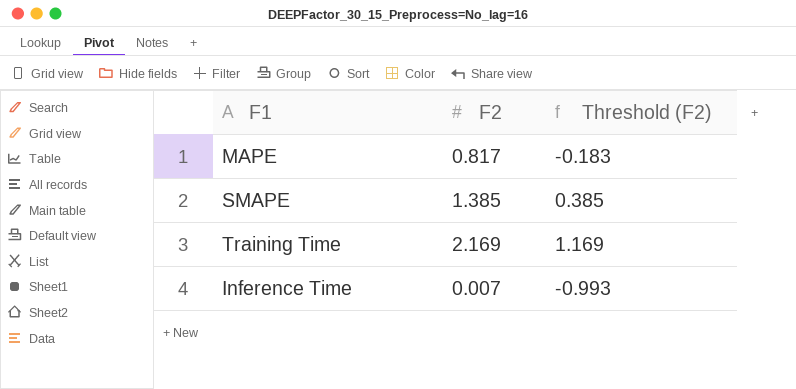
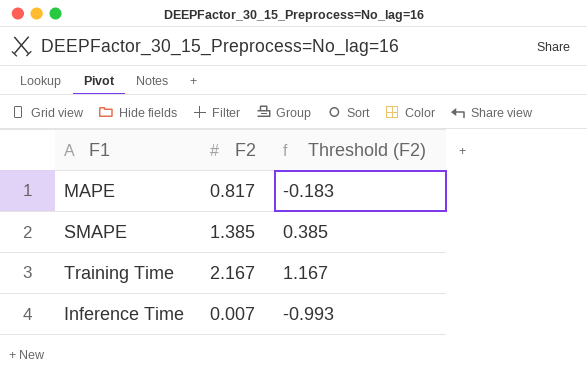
Training Time | F2: 2.169 -> 2.167
Training Time | Threshold (F2): 1.169 -> 1.167

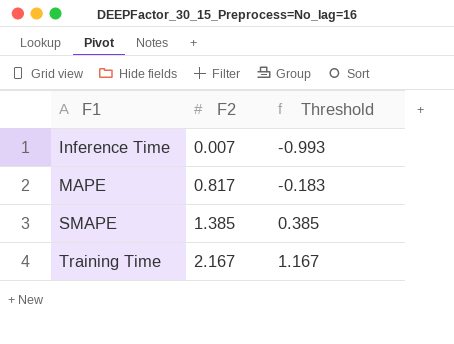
row order: none -> F1 ascending
column name: Threshold (F2) -> Threshold

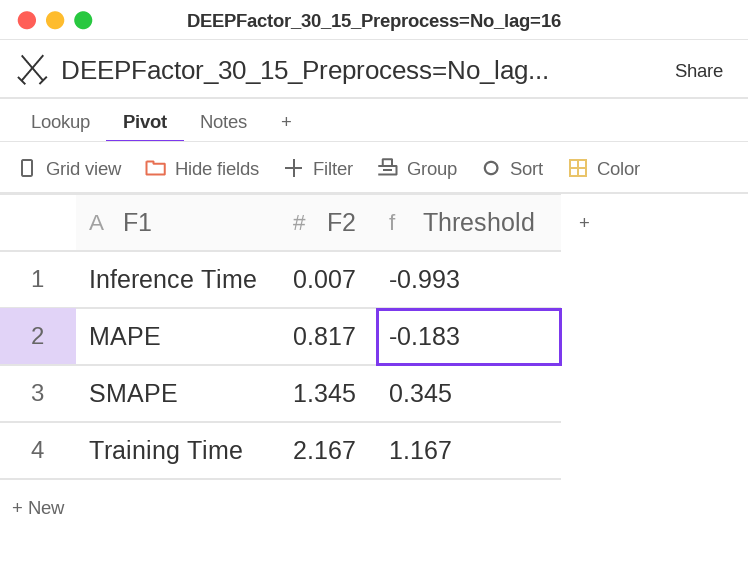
SMAPE | F2: 1.385 -> 1.345
SMAPE | Threshold: 0.385 -> 0.345

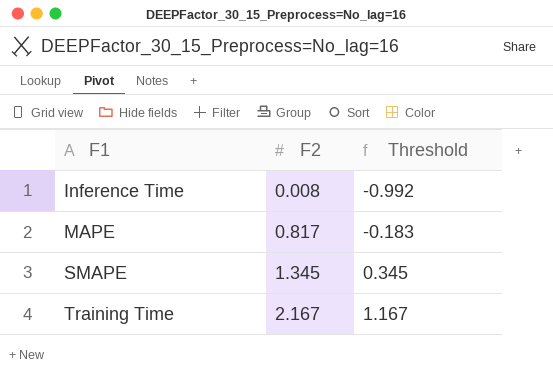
Inference Time | F2: 0.007 -> 0.008
Inference Time | Threshold: -0.993 -> -0.992

